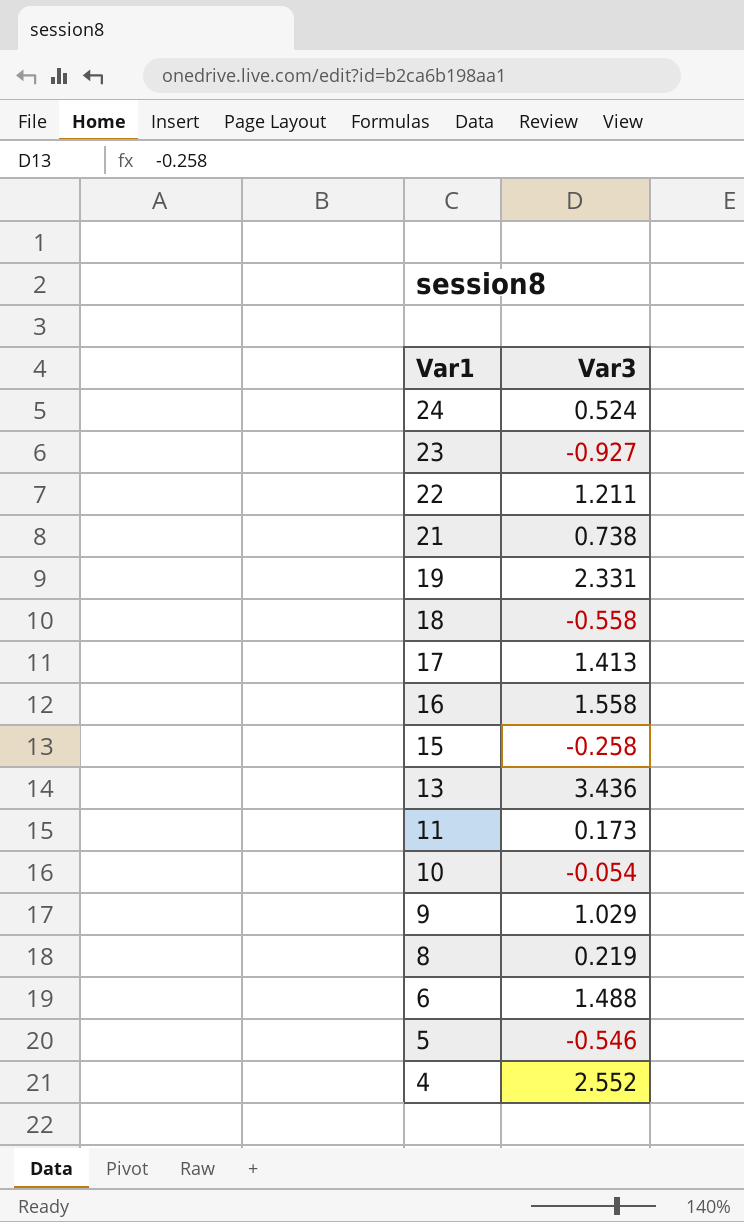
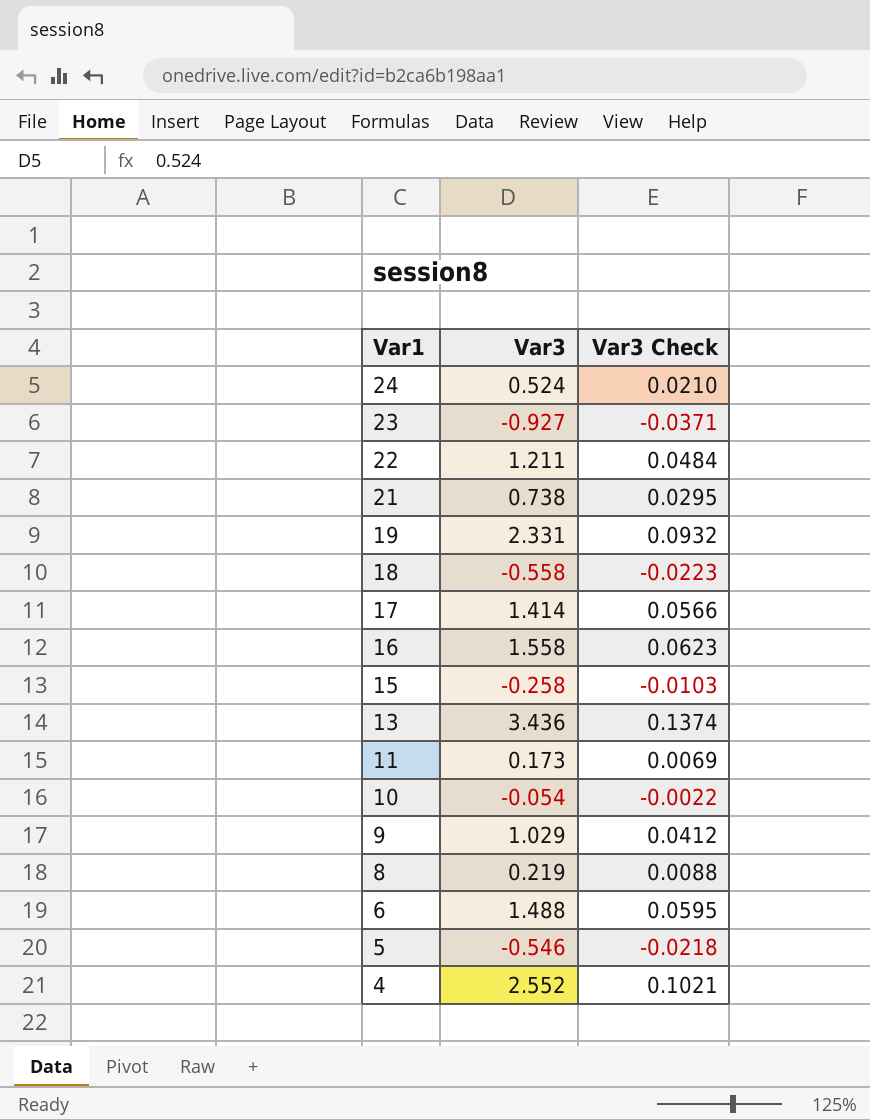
column Var3 Check | formula: none -> [Var3] * 0.04
17 | Var3: 1.413 -> 1.414

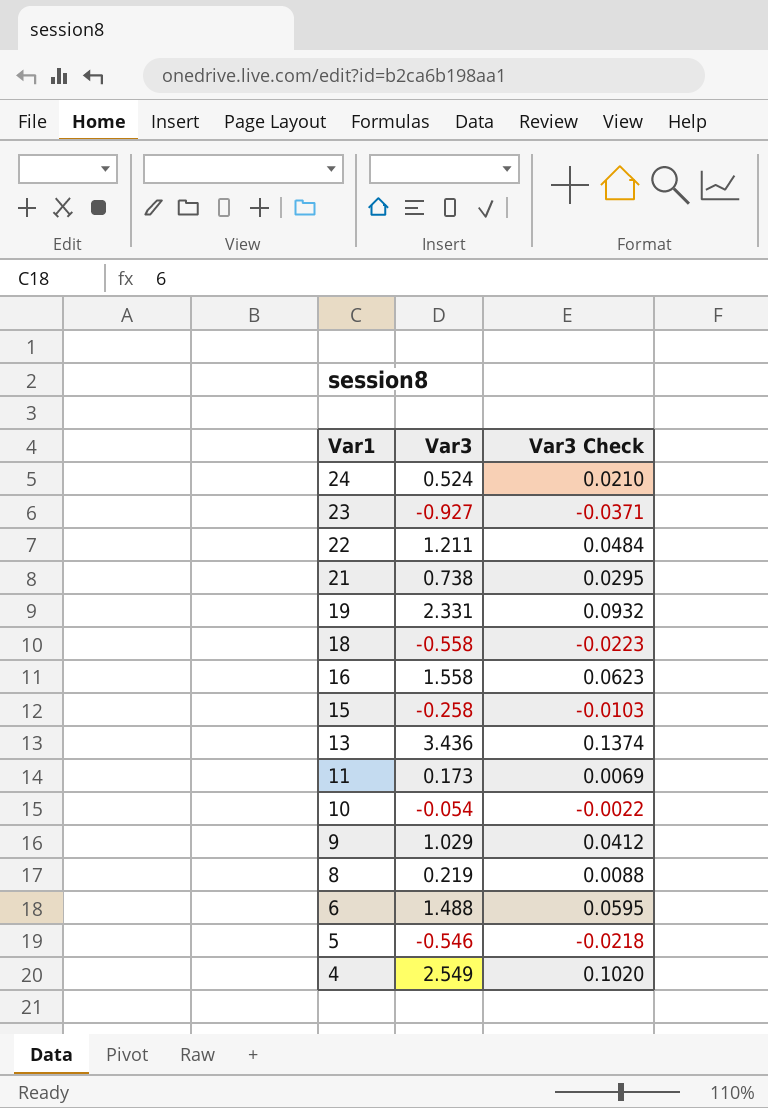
row 17: 1.414 | 0.0566 -> none
4 | Var3: 2.552 -> 2.549
4 | Var3 Check: 0.1021 -> 0.1020

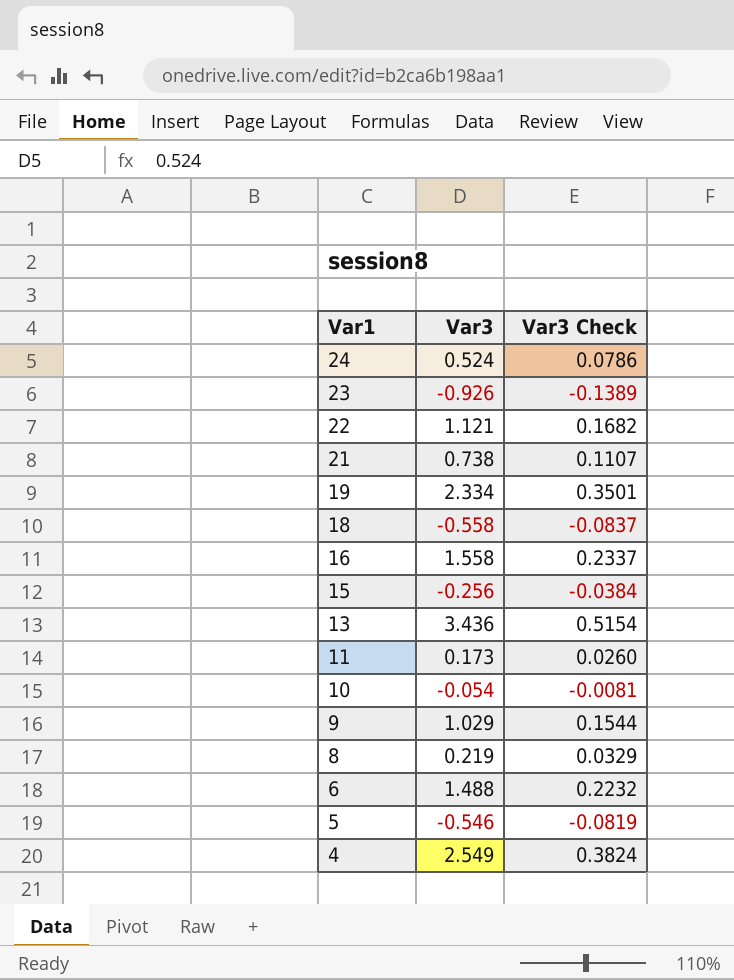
column Var3 Check | formula: [Var3] * 0.04 -> [Var3] * 0.15
23 | Var3: -0.927 -> -0.926
22 | Var3: 1.211 -> 1.121
19 | Var3: 2.331 -> 2.334
15 | Var3: -0.258 -> -0.256

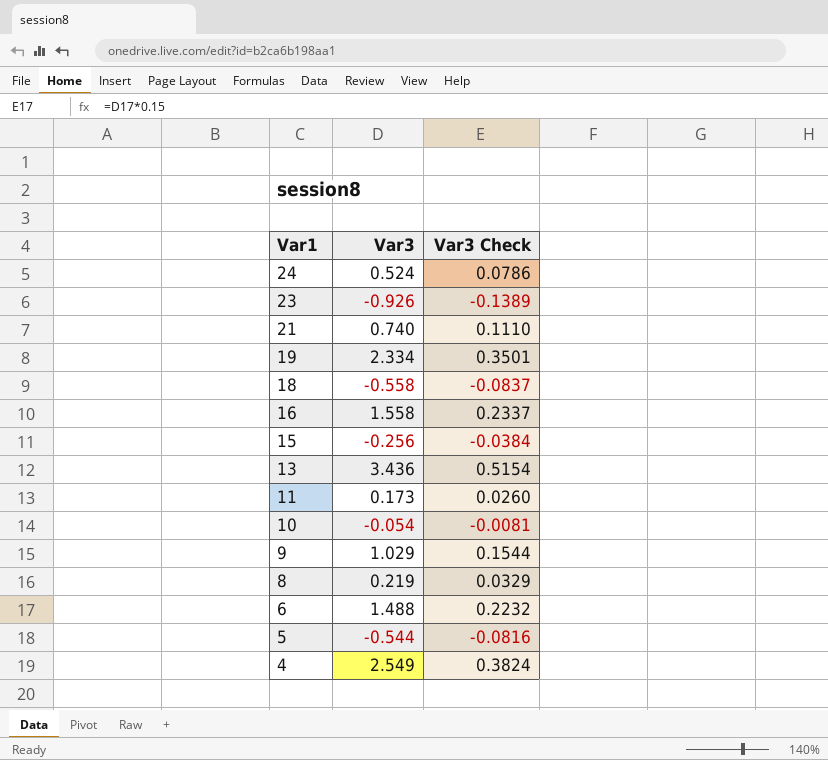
row 22: 1.121 | 0.1682 -> none
21 | Var3: 0.738 -> 0.740
21 | Var3 Check: 0.1107 -> 0.1110
5 | Var3: -0.546 -> -0.544
5 | Var3 Check: -0.0819 -> -0.0816

